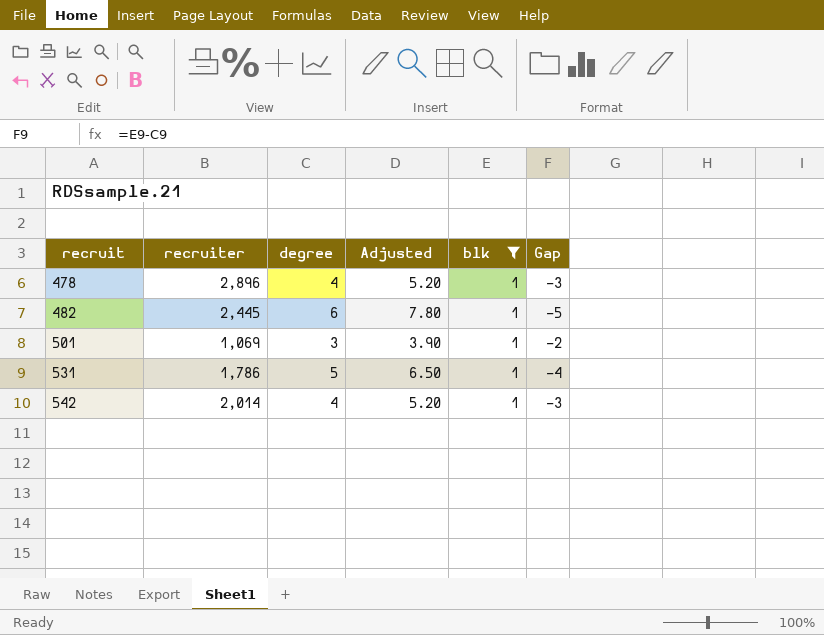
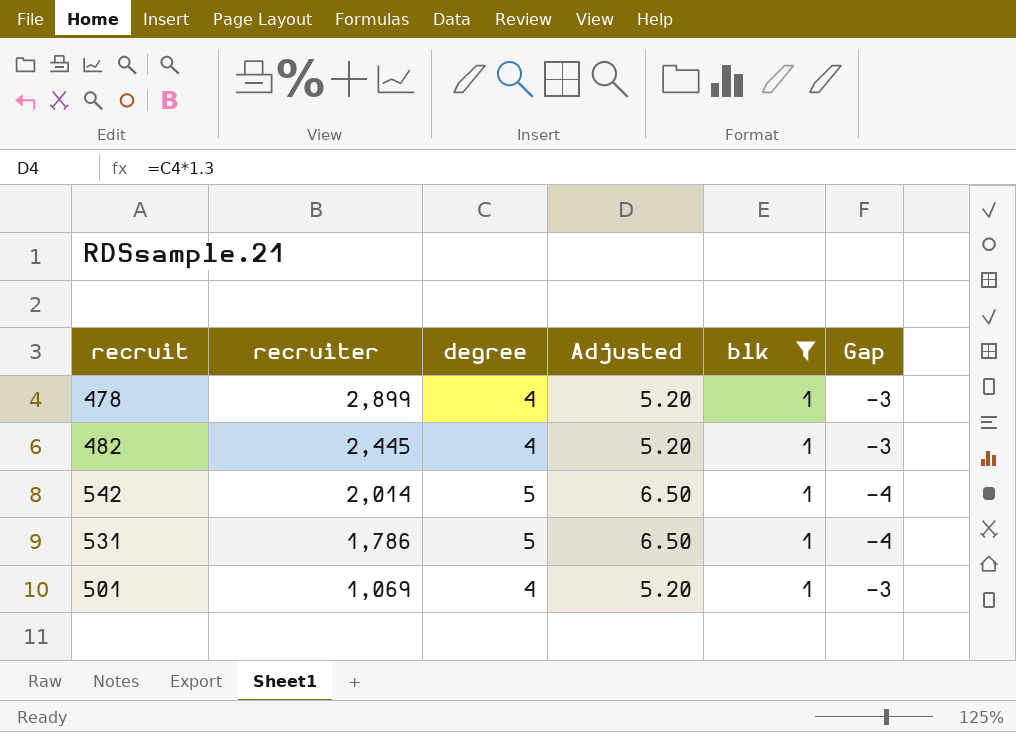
row order: recruit ascending -> recruiter descending
478 | recruiter: 2,896 -> 2,899
482 | degree: 6 -> 4
482 | Adjusted: 7.80 -> 5.20
482 | Gap: -5 -> -3
542 | degree: 4 -> 5
542 | Adjusted: 5.20 -> 6.50
542 | Gap: -3 -> -4
501 | degree: 3 -> 4
501 | Adjusted: 3.90 -> 5.20
501 | Gap: -2 -> -3

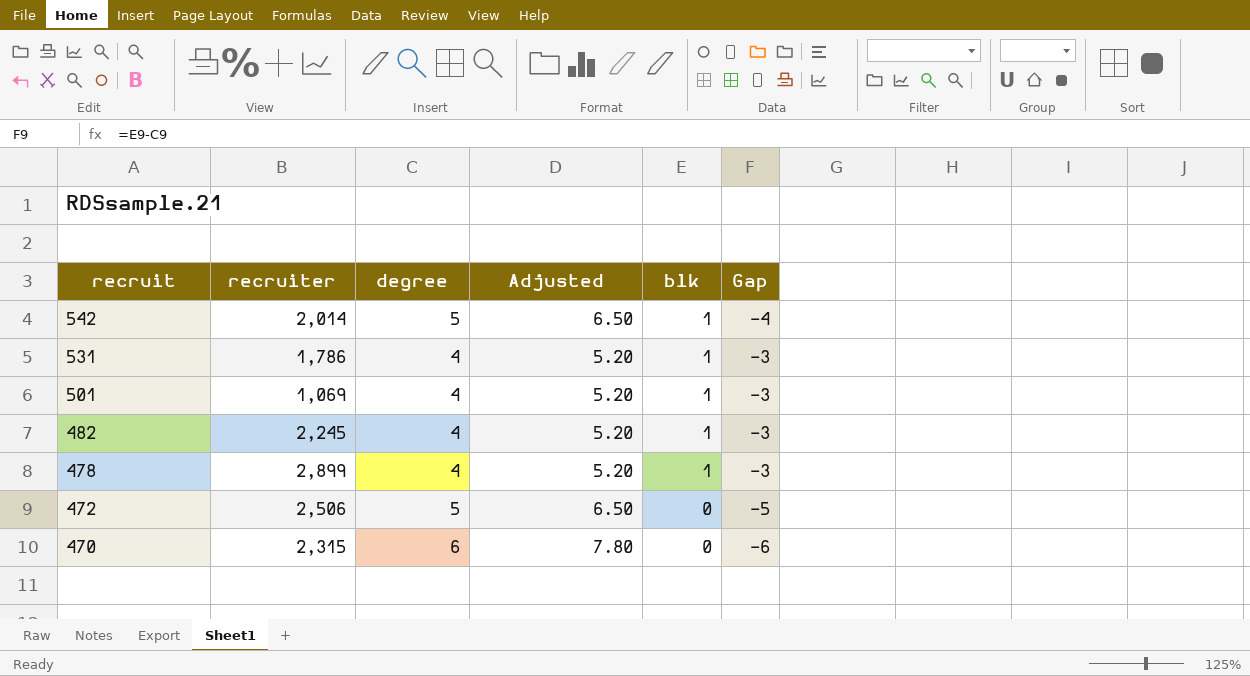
filter: blk = 1 -> none
row order: recruiter descending -> recruit descending
531 | degree: 5 -> 4
531 | Adjusted: 6.50 -> 5.20
531 | Gap: -4 -> -3
482 | recruiter: 2,445 -> 2,245

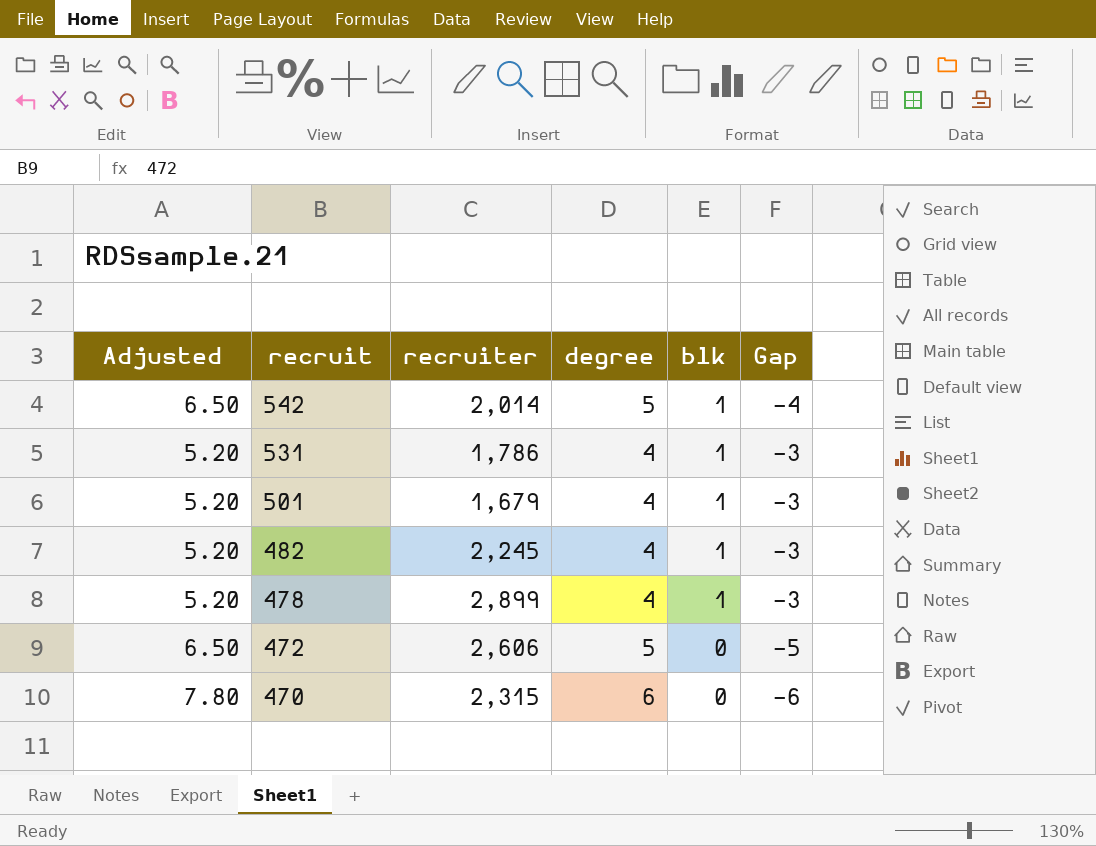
column Adjusted | position: 4 -> 1
501 | recruiter: 1,069 -> 1,679
472 | recruiter: 2,506 -> 2,606

